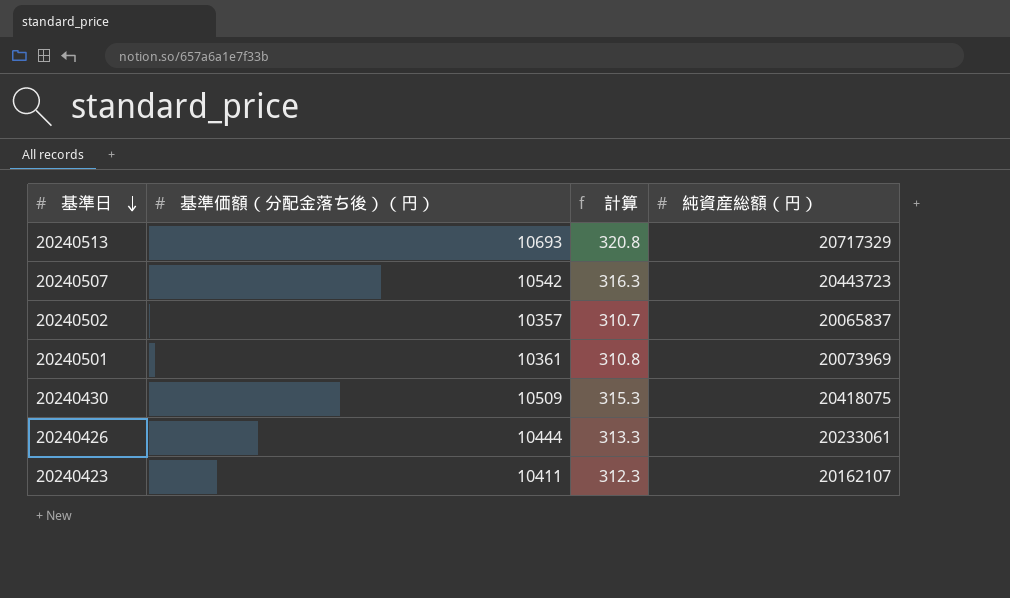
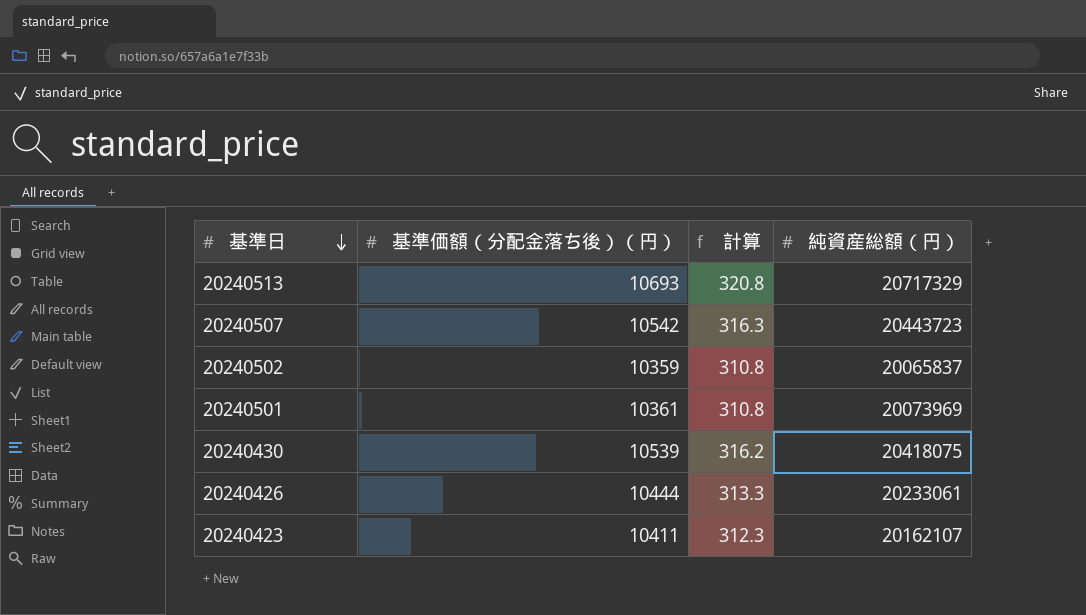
20240502 | 基準価額（分配金落ち後）（円）: 10357 -> 10359
20240502 | 計算: 310.7 -> 310.8
20240430 | 基準価額（分配金落ち後）（円）: 10509 -> 10539
20240430 | 計算: 315.3 -> 316.2

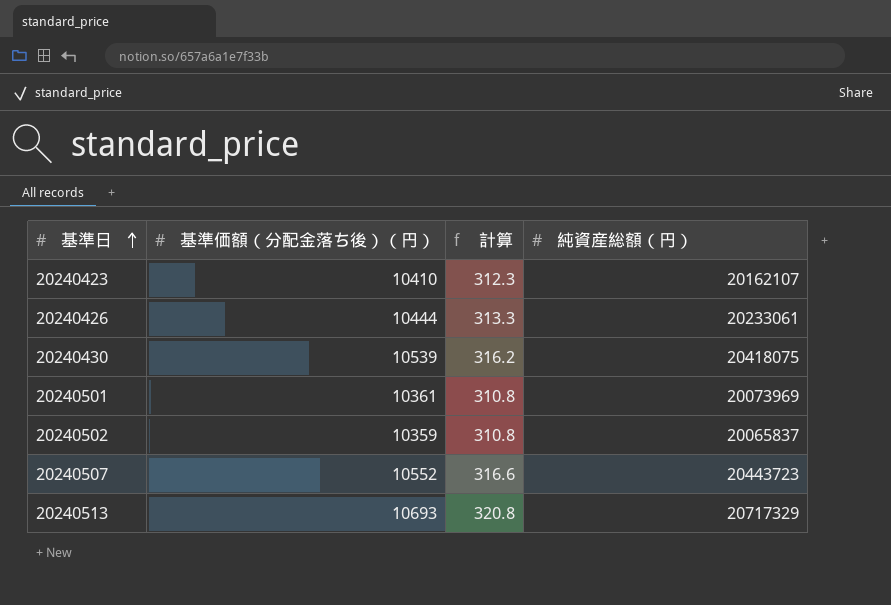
row order: 基準日 descending -> 基準日 ascending
20240423 | 基準価額（分配金落ち後）（円）: 10411 -> 10410
20240507 | 基準価額（分配金落ち後）（円）: 10542 -> 10552
20240507 | 計算: 316.3 -> 316.6

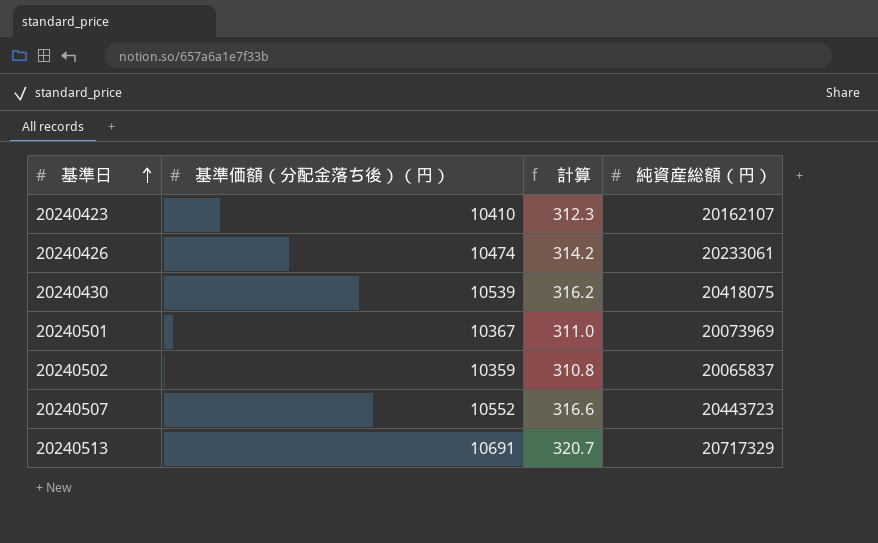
20240426 | 基準価額（分配金落ち後）（円）: 10444 -> 10474
20240426 | 計算: 313.3 -> 314.2
20240501 | 基準価額（分配金落ち後）（円）: 10361 -> 10367
20240501 | 計算: 310.8 -> 311.0
20240513 | 基準価額（分配金落ち後）（円）: 10693 -> 10691
20240513 | 計算: 320.8 -> 320.7

